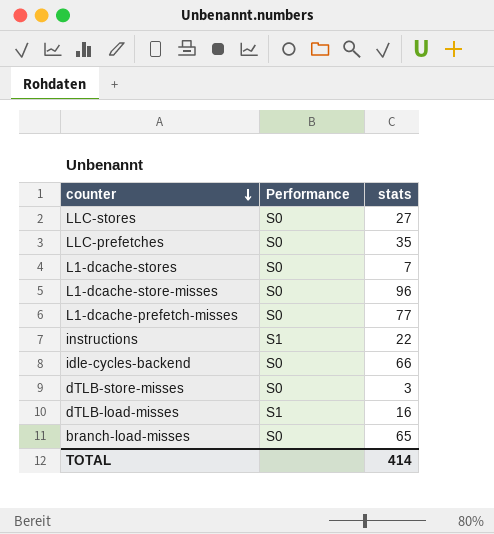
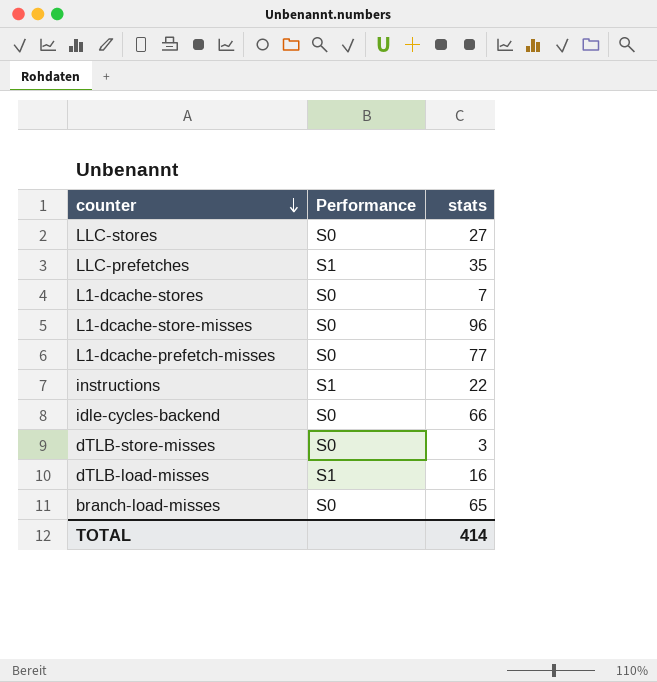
LLC-prefetches | Performance: S0 -> S1

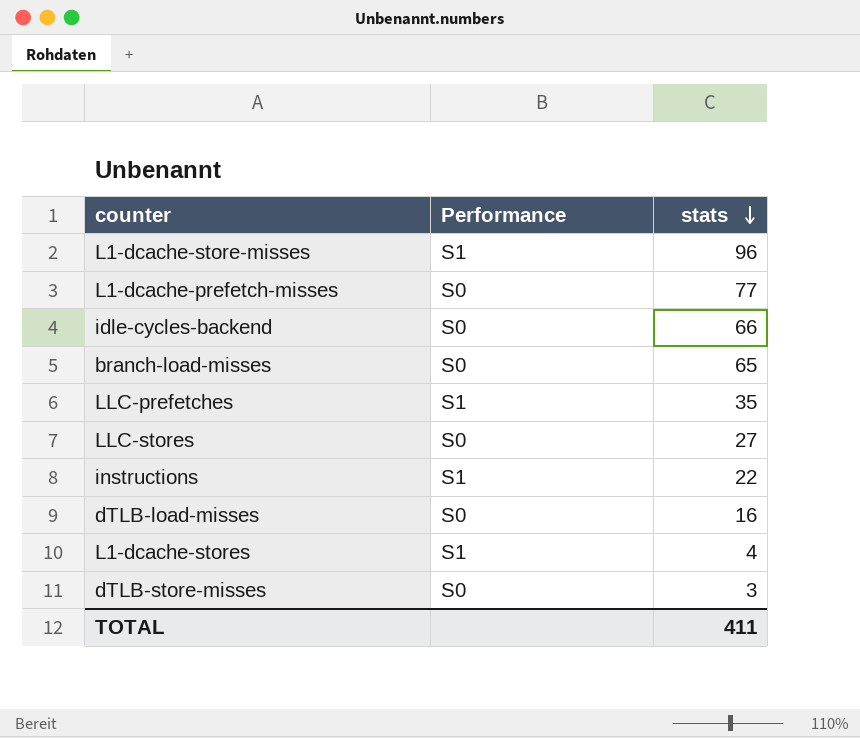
row order: counter descending -> stats descending
L1-dcache-store-misses | Performance: S0 -> S1
dTLB-load-misses | Performance: S1 -> S0
L1-dcache-stores | Performance: S0 -> S1
L1-dcache-stores | stats: 7 -> 4
TOTAL | stats: 414 -> 411

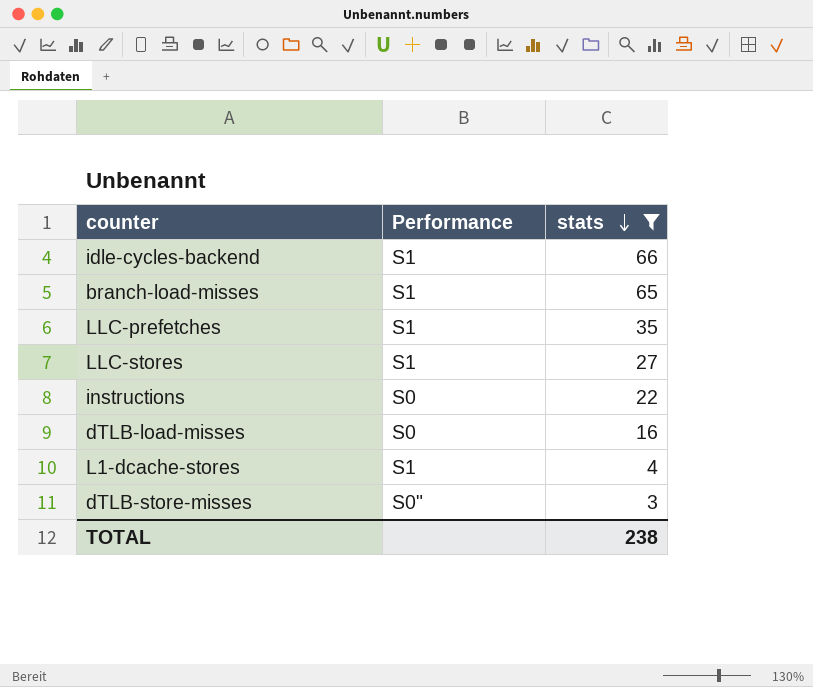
filter: none -> stats <= 66
idle-cycles-backend | Performance: S0 -> S1
branch-load-misses | Performance: S0 -> S1
LLC-stores | Performance: S0 -> S1
instructions | Performance: S1 -> S0
dTLB-store-misses | Performance: S0 -> S0"
TOTAL | stats: 411 -> 238

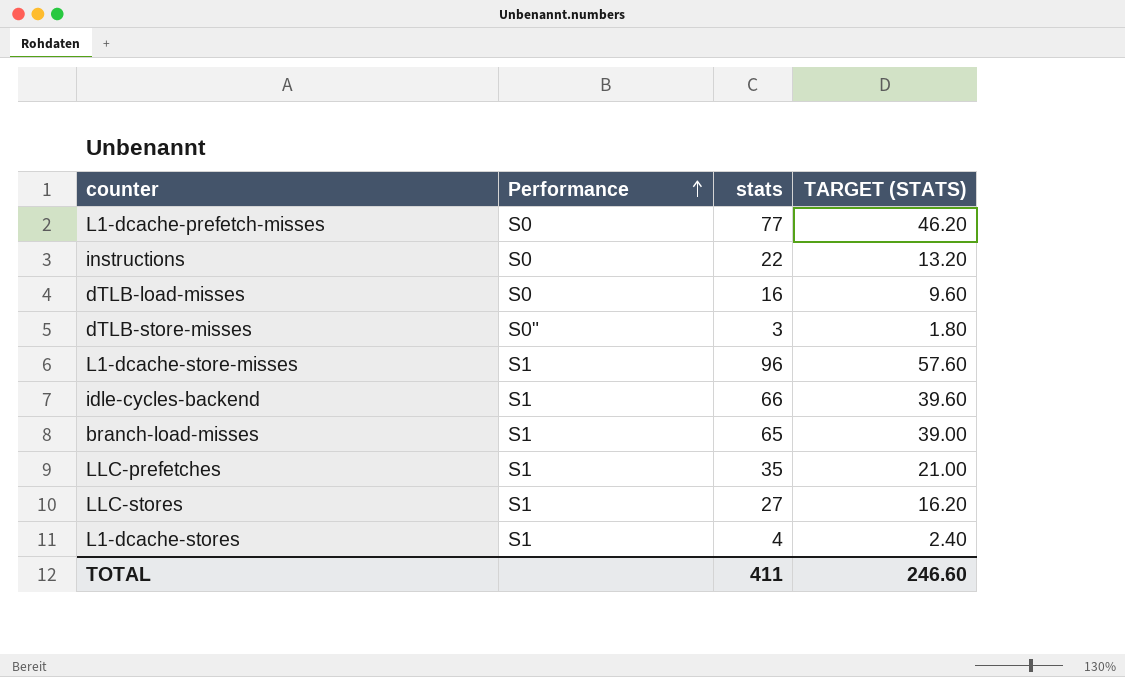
filter: stats <= 66 -> none
row order: stats descending -> Performance ascending
column TARGET (STATS) | formula: none -> [stats] * 0.6
TOTAL | stats: 238 -> 411

